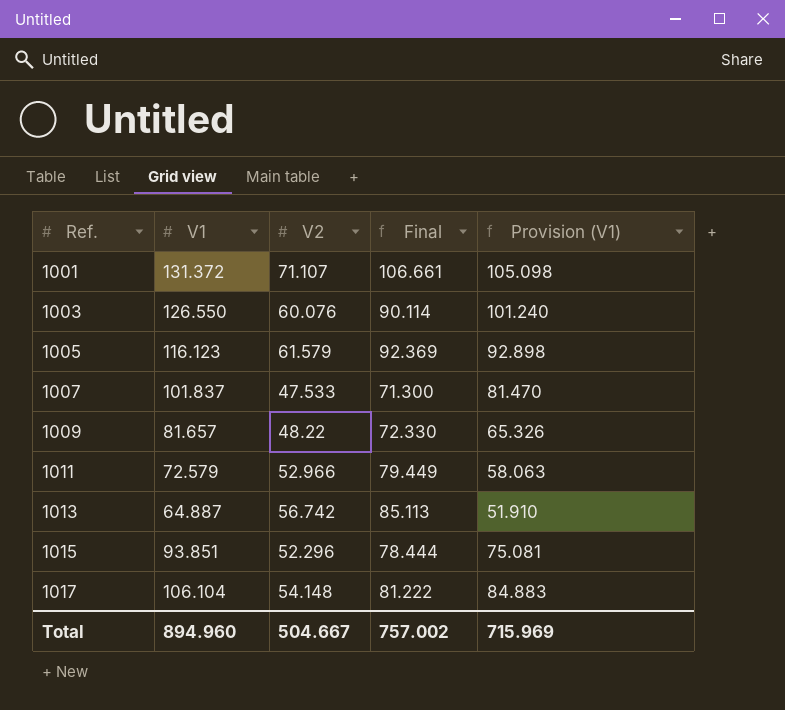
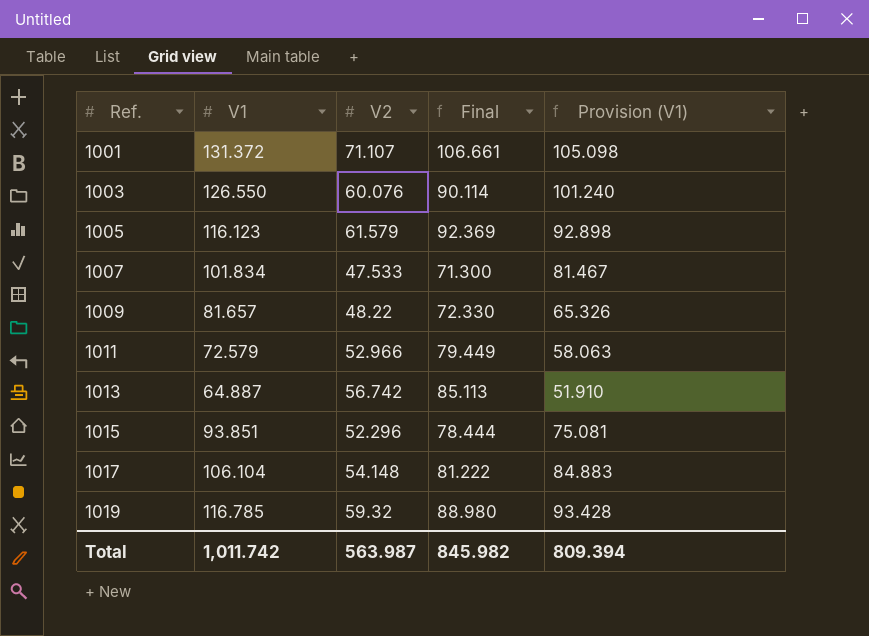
1007 | V1: 101.837 -> 101.834
1007 | Provision (V1): 81.470 -> 81.467
row 1019: none -> 116.785 | 59.32 | 88.980 | 93.428
Total | V1: 894.960 -> 1,011.742
Total | V2: 504.667 -> 563.987
Total | Final: 757.002 -> 845.982
Total | Provision (V1): 715.969 -> 809.394

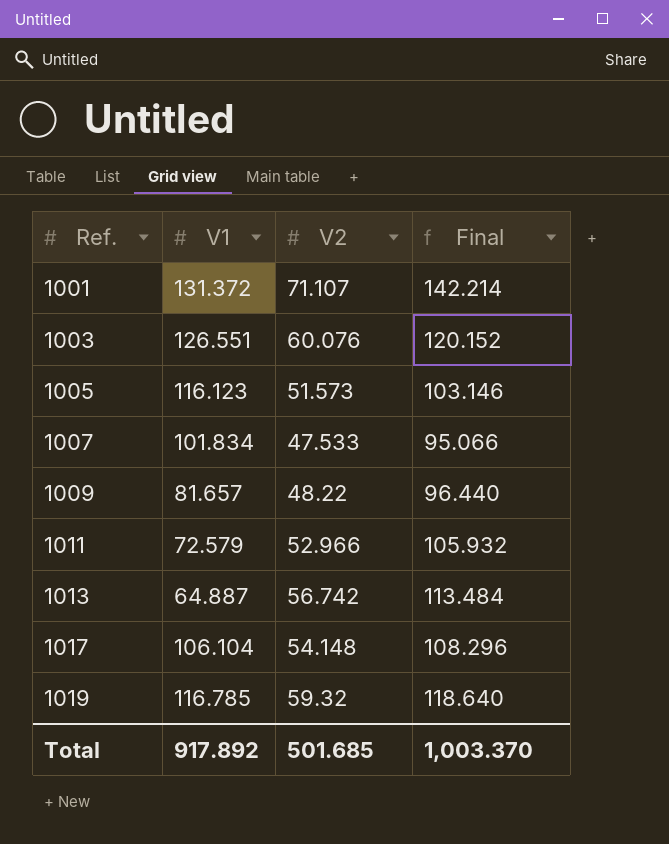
column Provision (V1) | formula: [V1] * 0.8 -> none
column Final | formula: [V2] * 1.5 -> [V2] * 2
row 1015: 93.851 | 52.296 | 78.444 | 75.081 -> none
1003 | V1: 126.550 -> 126.551
1005 | V2: 61.579 -> 51.573
Total | V1: 1,011.742 -> 917.892
Total | V2: 563.987 -> 501.685
Total | Final: 845.982 -> 1,003.370

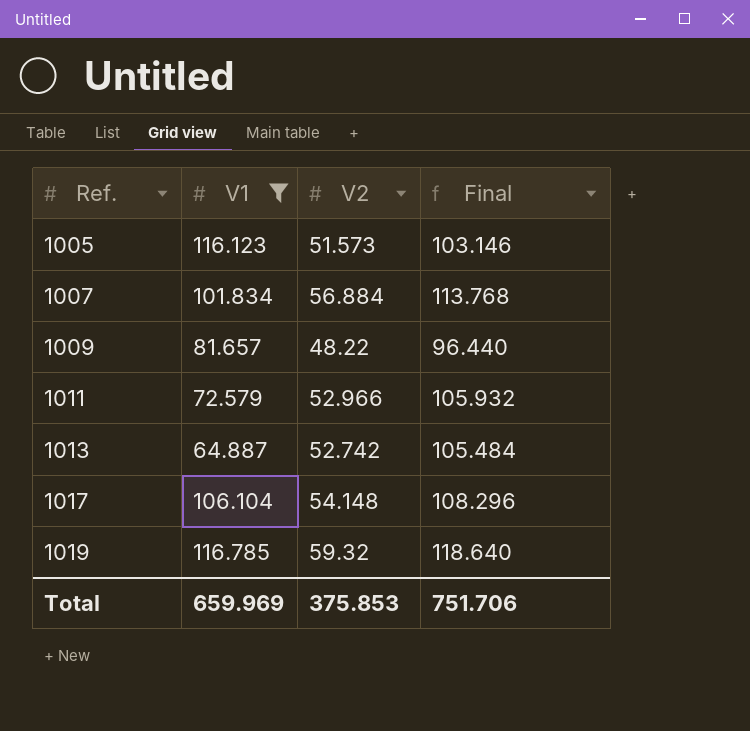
filter: none -> V1 <= 116.785
1007 | V2: 47.533 -> 56.884
1007 | Final: 95.066 -> 113.768
1013 | V2: 56.742 -> 52.742
1013 | Final: 113.484 -> 105.484
Total | V1: 917.892 -> 659.969
Total | V2: 501.685 -> 375.853
Total | Final: 1,003.370 -> 751.706

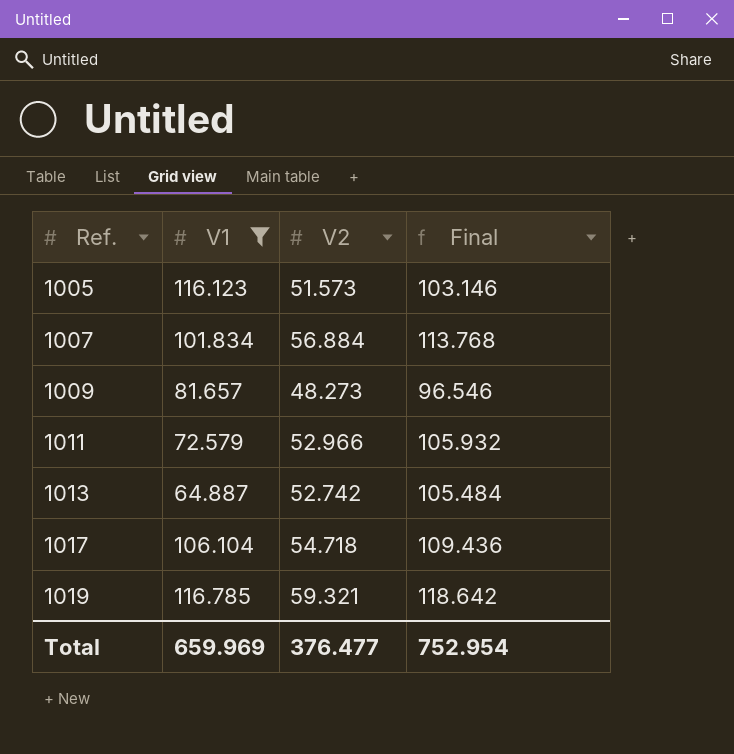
1009 | V2: 48.22 -> 48.273
1009 | Final: 96.440 -> 96.546
1017 | V2: 54.148 -> 54.718
1017 | Final: 108.296 -> 109.436
1019 | V2: 59.32 -> 59.321
1019 | Final: 118.640 -> 118.642
Total | V2: 375.853 -> 376.477
Total | Final: 751.706 -> 752.954

